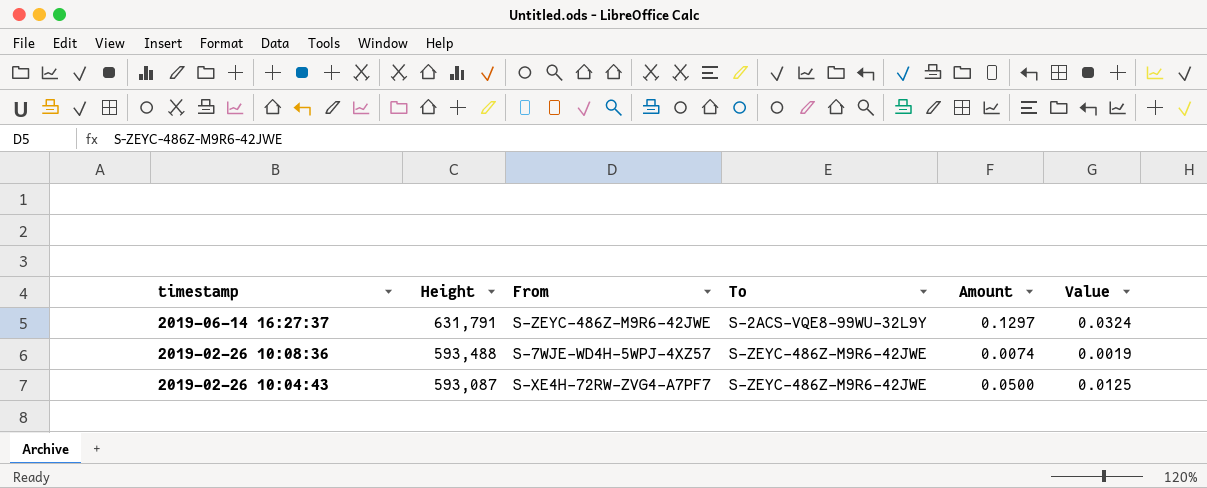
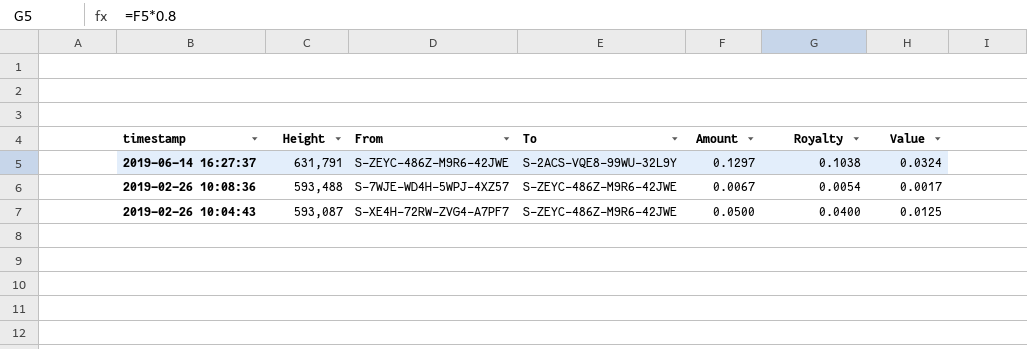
column Royalty | formula: none -> [Amount] * 0.8
2019-02-26 10:08:36 | Amount: 0.0074 -> 0.0067
2019-02-26 10:08:36 | Value: 0.0019 -> 0.0017

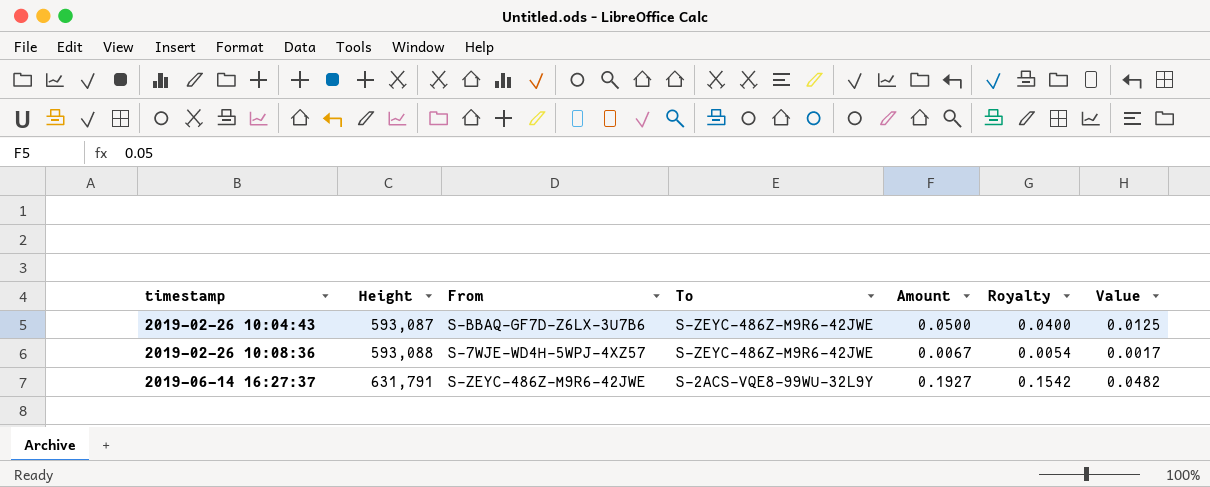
row order: timestamp descending -> timestamp ascending
2019-02-26 10:04:43 | From: S-XE4H-72RW-ZVG4-A7PF7 -> S-BBAQ-GF7D-Z6LX-3U7B6
2019-02-26 10:08:36 | Height: 593,488 -> 593,088
2019-06-14 16:27:37 | Amount: 0.1297 -> 0.1927
2019-06-14 16:27:37 | Royalty: 0.1038 -> 0.1542
2019-06-14 16:27:37 | Value: 0.0324 -> 0.0482

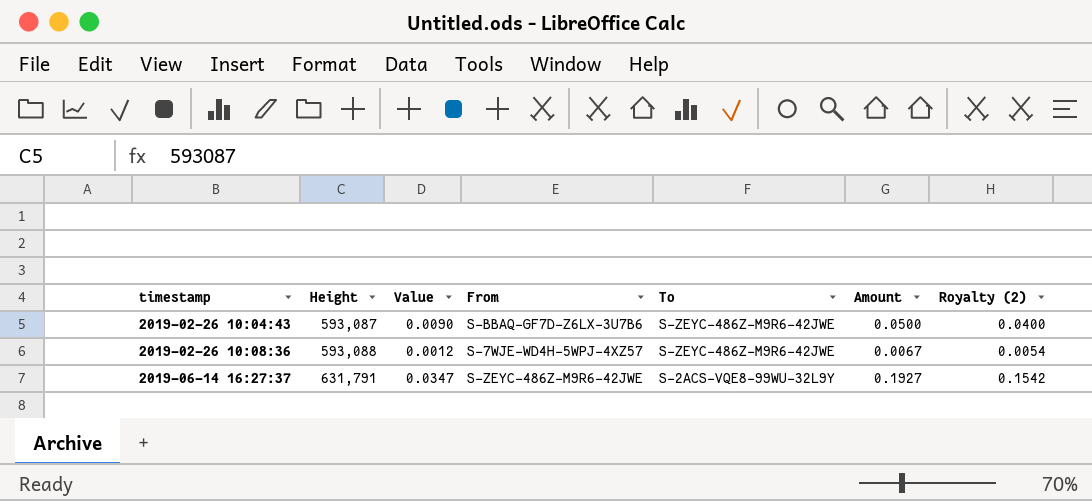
column Value | formula: [Amount] * 0.25 -> [Amount] * 0.18
column Value | position: 7 -> 3
column name: Royalty -> Royalty (2)

